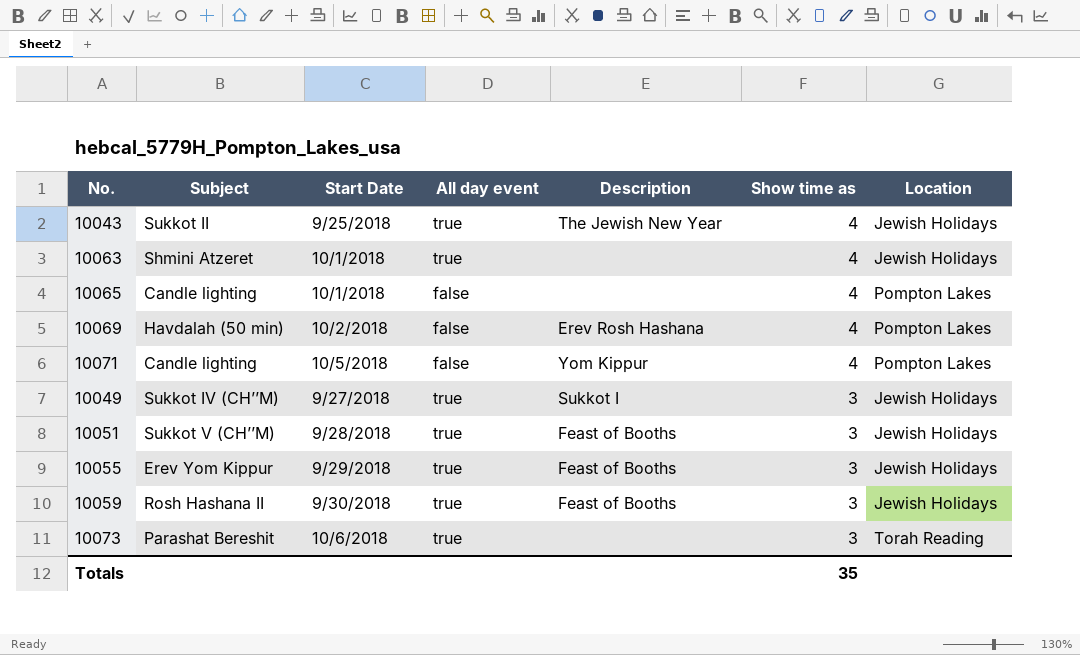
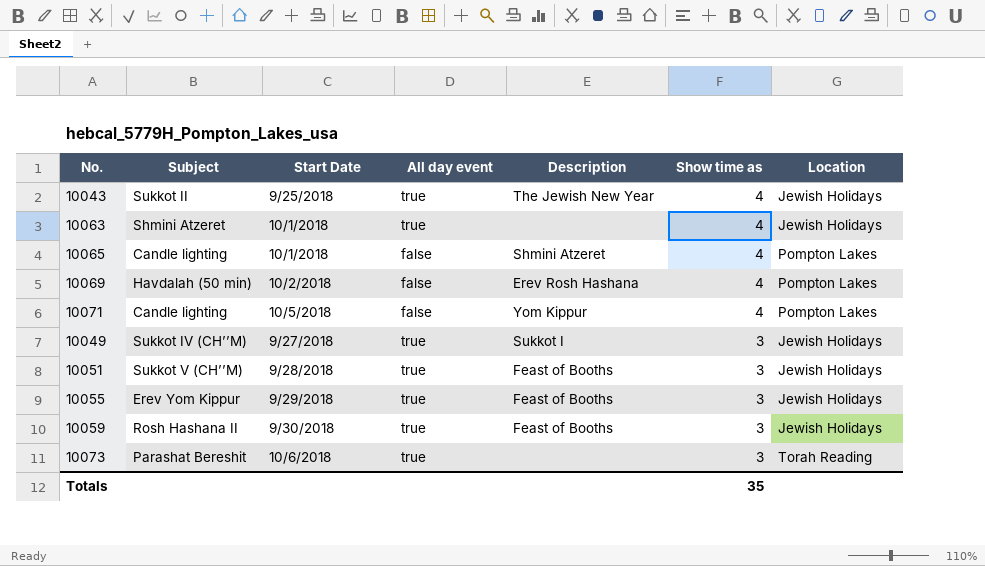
10065 | Description: none -> Shmini Atzeret

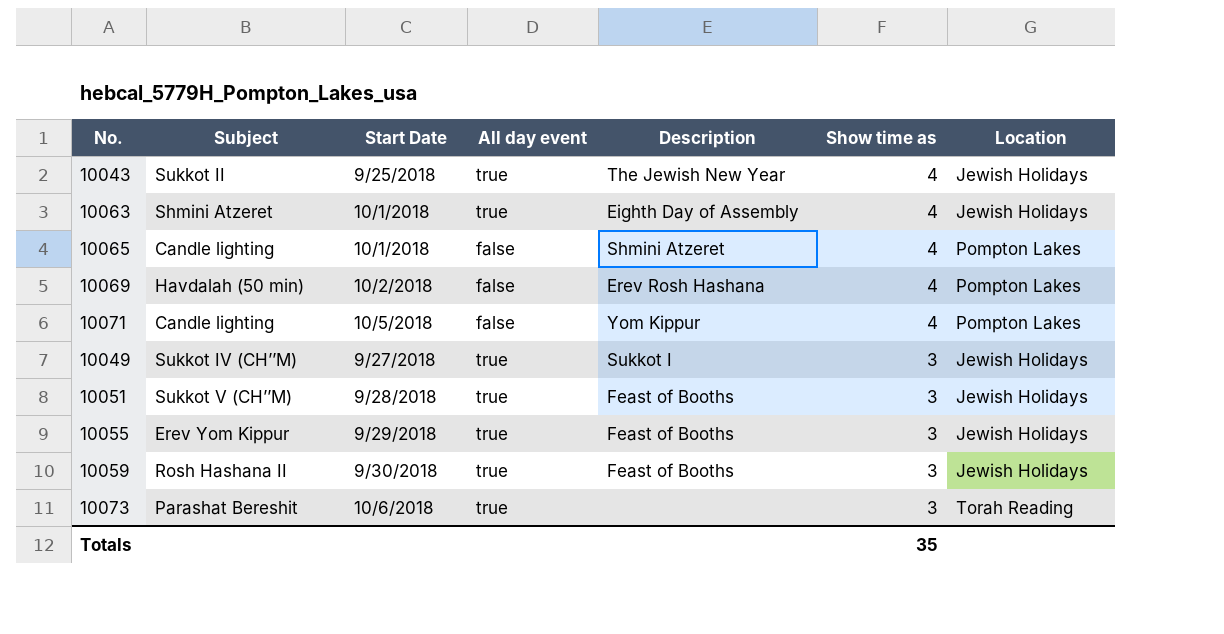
10063 | Description: none -> Eighth Day of Assembly

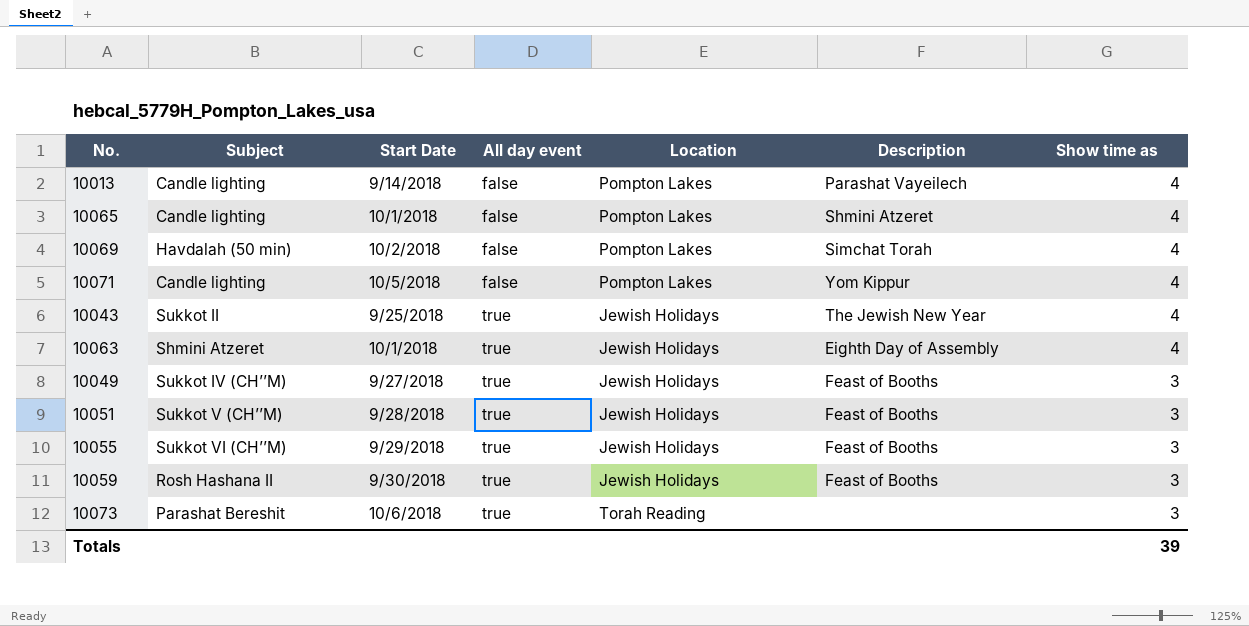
row order: Show time as descending -> All day event ascending
column Location | position: 7 -> 5
row 10013: none -> Candle lighting | 9/14/2018 | false | Pompton Lakes | Parashat Vayeilech | 4
10069 | Description: Erev Rosh Hashana -> Simchat Torah
10049 | Description: Sukkot I -> Feast of Booths
10055 | Subject: Erev Yom Kippur -> Sukkot VI (CH’’M)
Totals | Show time as: 35 -> 39

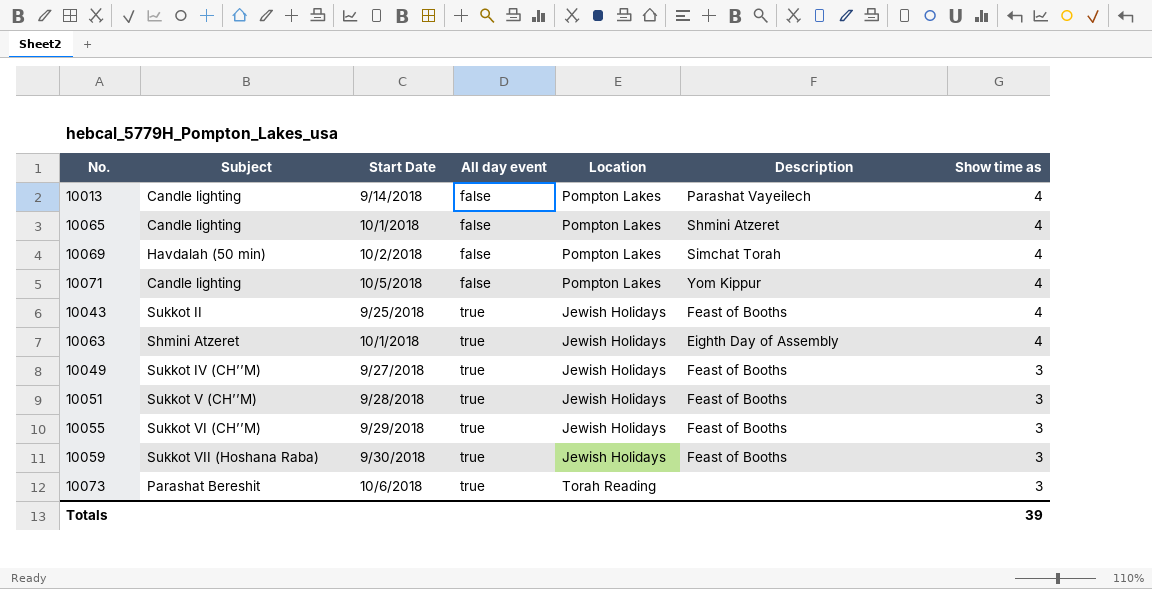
10043 | Description: The Jewish New Year -> Feast of Booths
10059 | Subject: Rosh Hashana II -> Sukkot VII (Hoshana Raba)

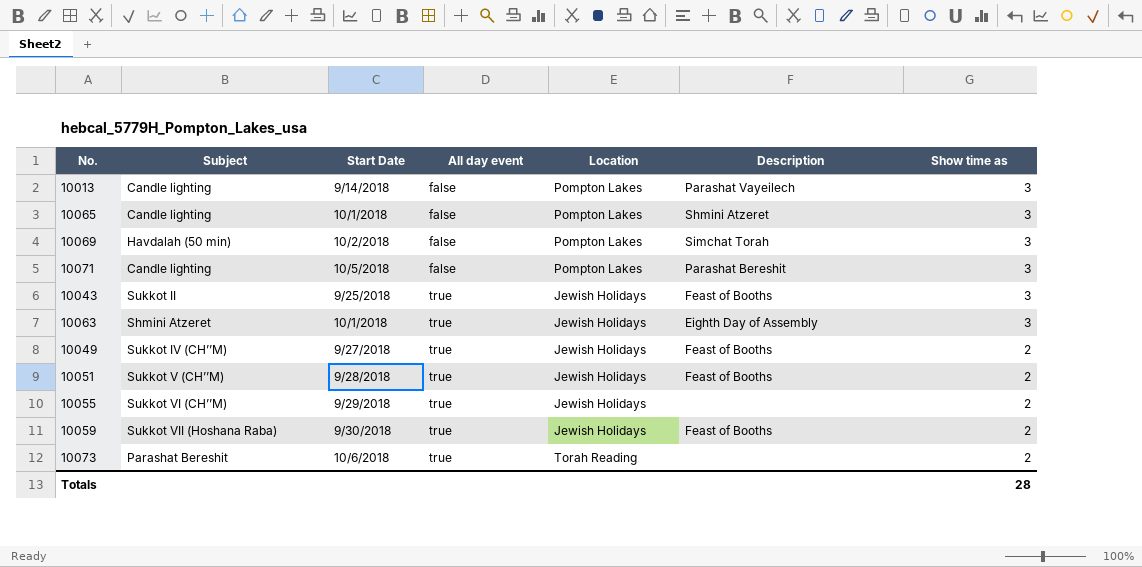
10013 | Show time as: 4 -> 3
10065 | Show time as: 4 -> 3
10069 | Show time as: 4 -> 3
10071 | Description: Yom Kippur -> Parashat Bereshit
10071 | Show time as: 4 -> 3
10043 | Show time as: 4 -> 3
10063 | Show time as: 4 -> 3
10049 | Show time as: 3 -> 2
10051 | Show time as: 3 -> 2
10055 | Description: Feast of Booths -> none
10055 | Show time as: 3 -> 2
10059 | Show time as: 3 -> 2
10073 | Show time as: 3 -> 2
Totals | Show time as: 39 -> 28

